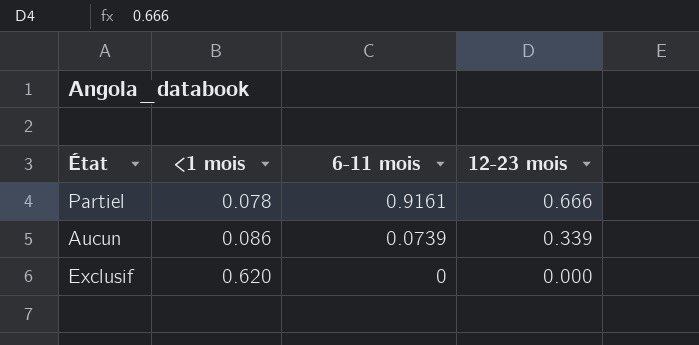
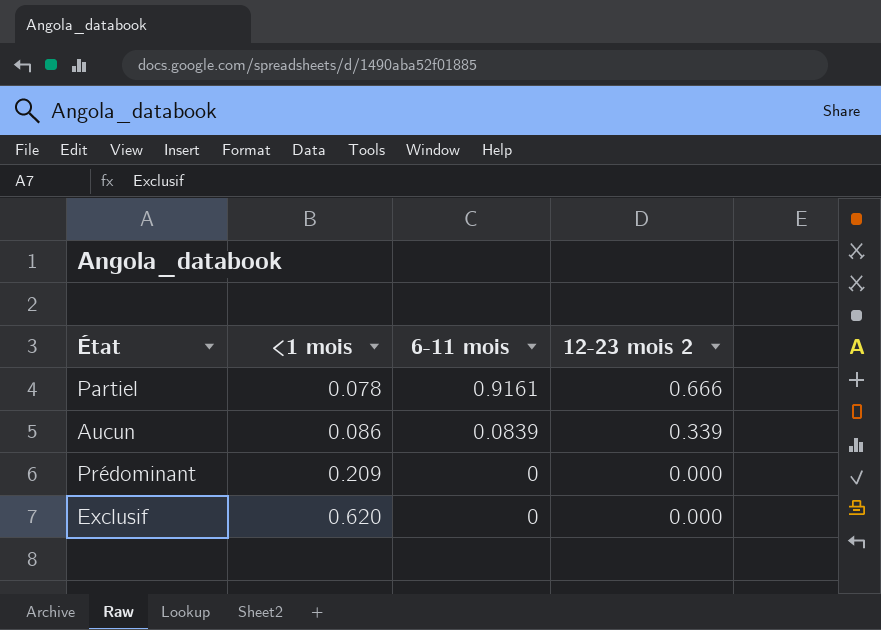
column name: 12-23 mois -> 12-23 mois 2
Aucun | 6-11 mois: 0.0739 -> 0.0839
row Prédominant: none -> 0.209 | 0 | 0.000

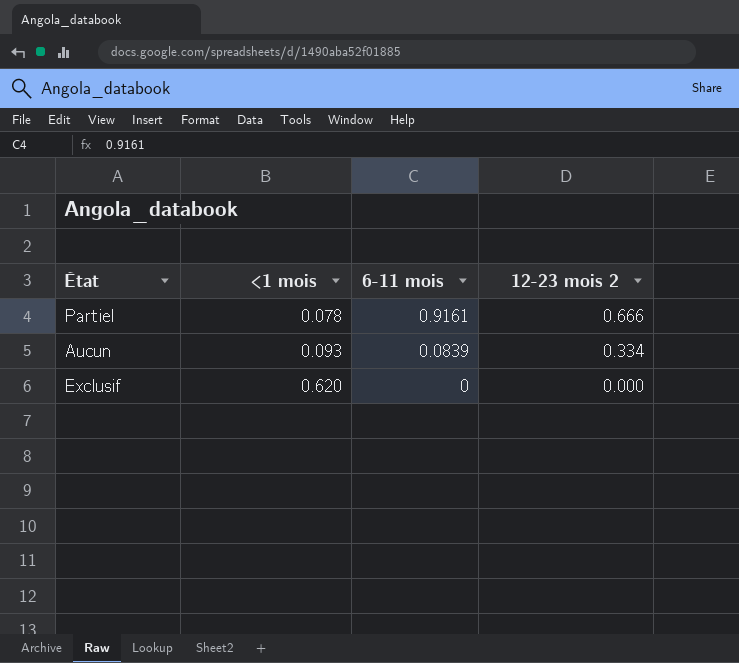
row Prédominant: 0.209 | 0 | 0.000 -> none
Aucun | <1 mois: 0.086 -> 0.093
Aucun | 12-23 mois 2: 0.339 -> 0.334

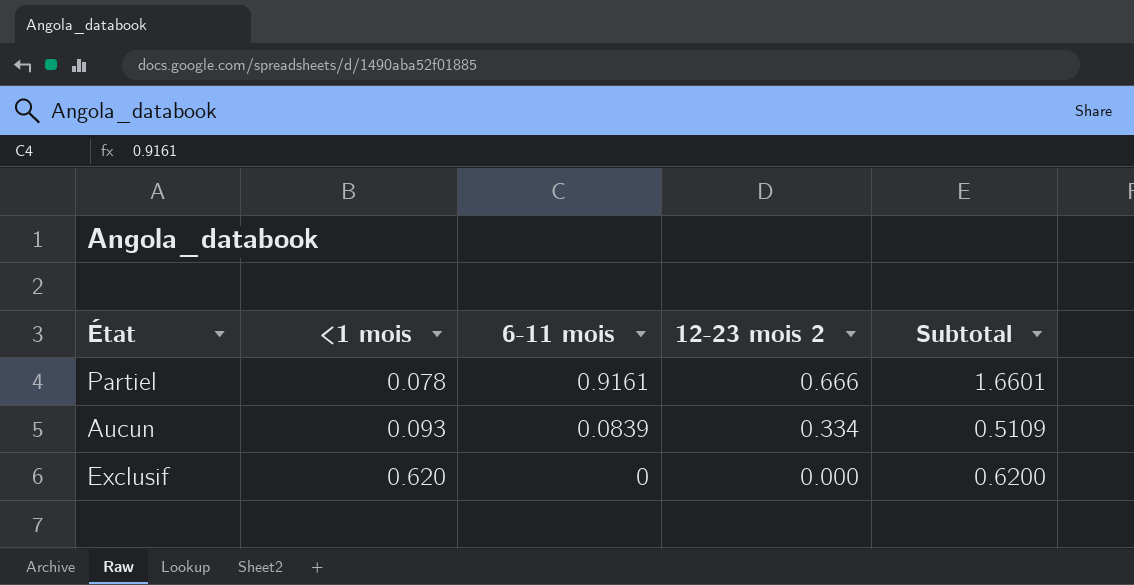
column Subtotal | formula: none -> [<1 mois] + [6-11 mois] + [12-23 mois 2]

